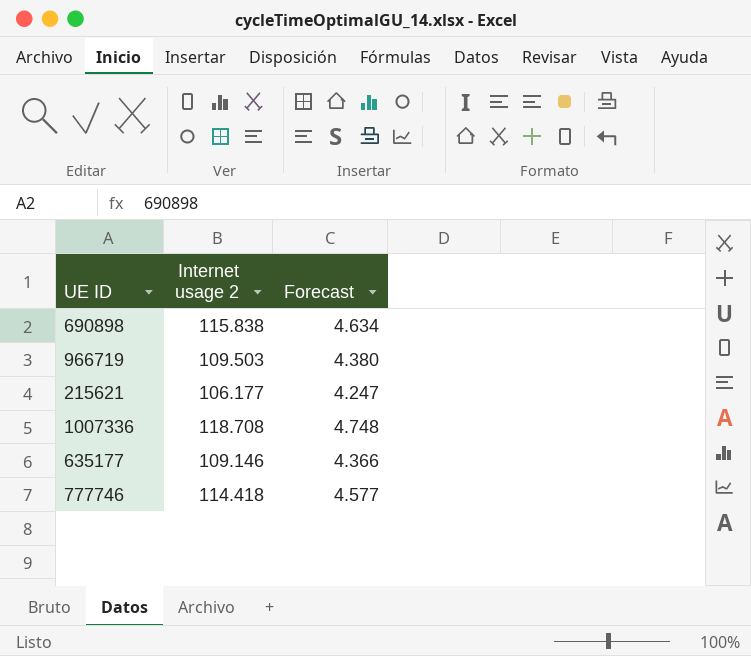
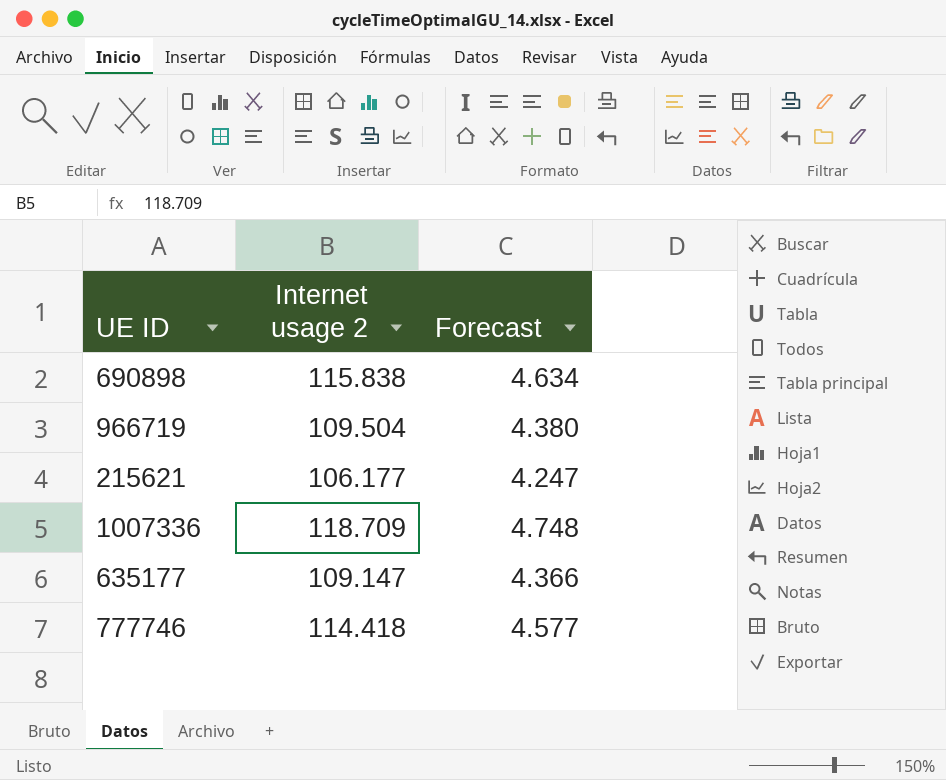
966719 | Internet usage 2: 109.503 -> 109.504
1007336 | Internet usage 2: 118.708 -> 118.709
635177 | Internet usage 2: 109.146 -> 109.147

